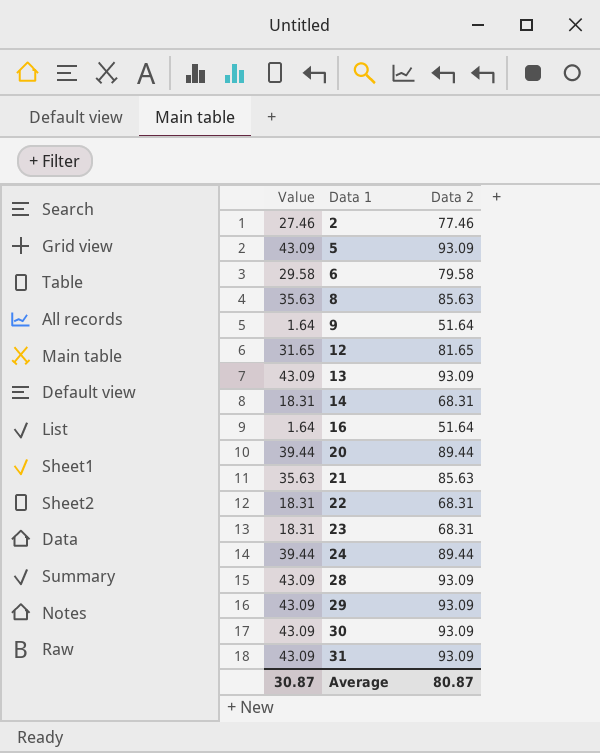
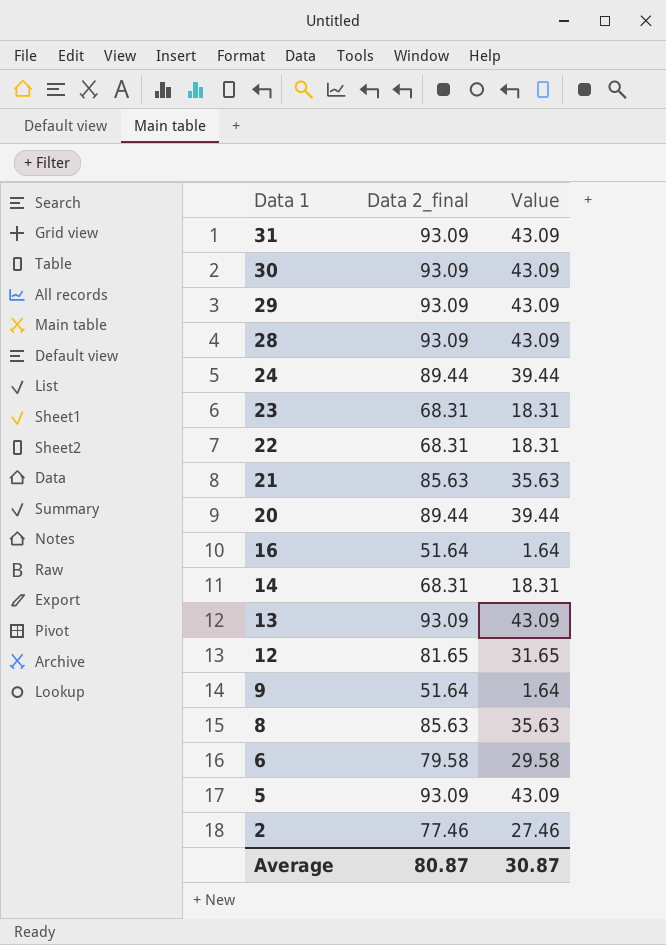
row order: Data 1 ascending -> Data 1 descending
column name: Data 2 -> Data 2_final
column Value | position: 1 -> 3

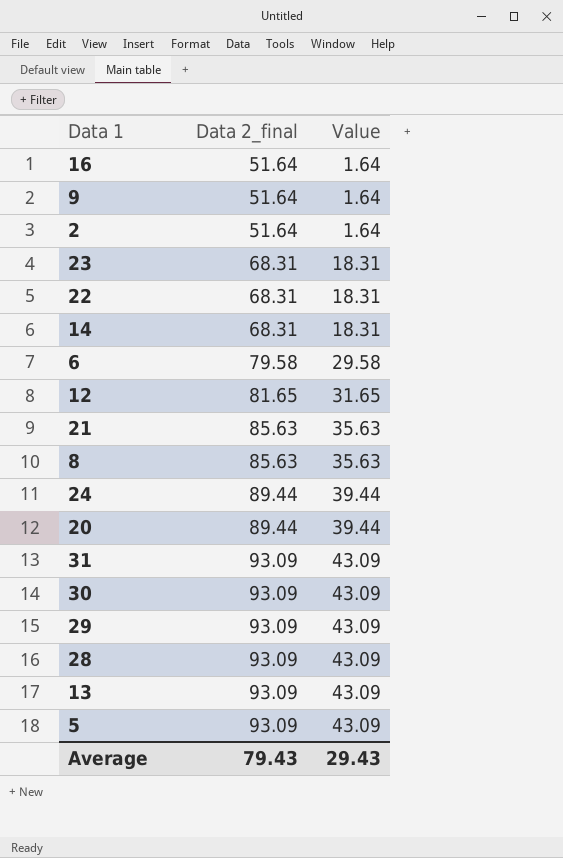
row order: Data 1 descending -> Data 2_final ascending
2 | Data 2_final: 77.46 -> 51.64
2 | Value: 27.46 -> 1.64
Average | Data 2_final: 80.87 -> 79.43
Average | Value: 30.87 -> 29.43

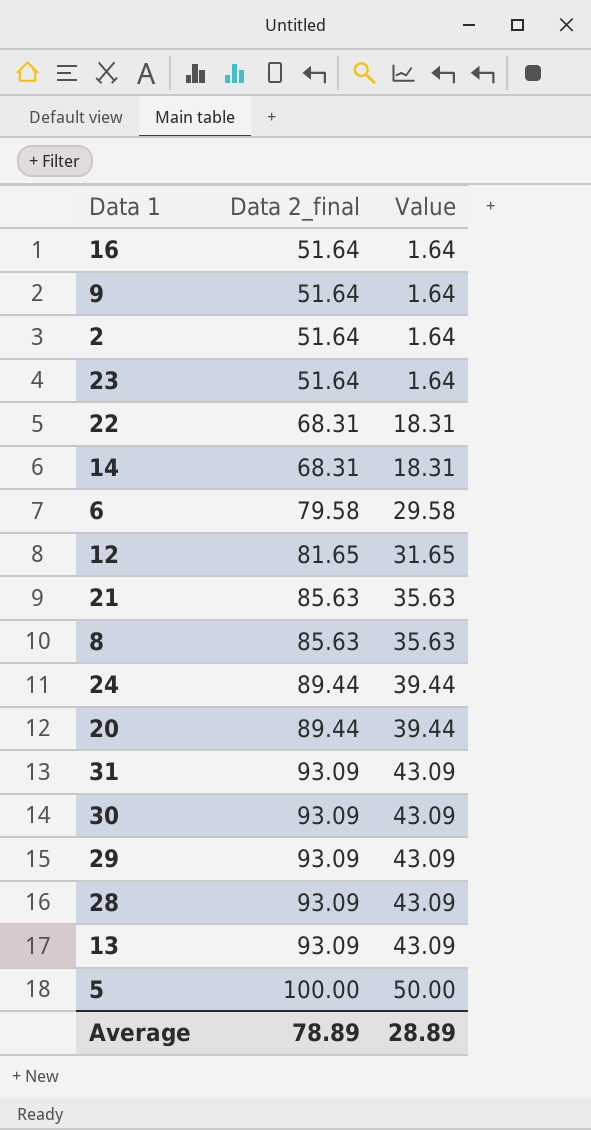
23 | Data 2_final: 68.31 -> 51.64
23 | Value: 18.31 -> 1.64
5 | Data 2_final: 93.09 -> 100.00
5 | Value: 43.09 -> 50.00
Average | Data 2_final: 79.43 -> 78.89
Average | Value: 29.43 -> 28.89

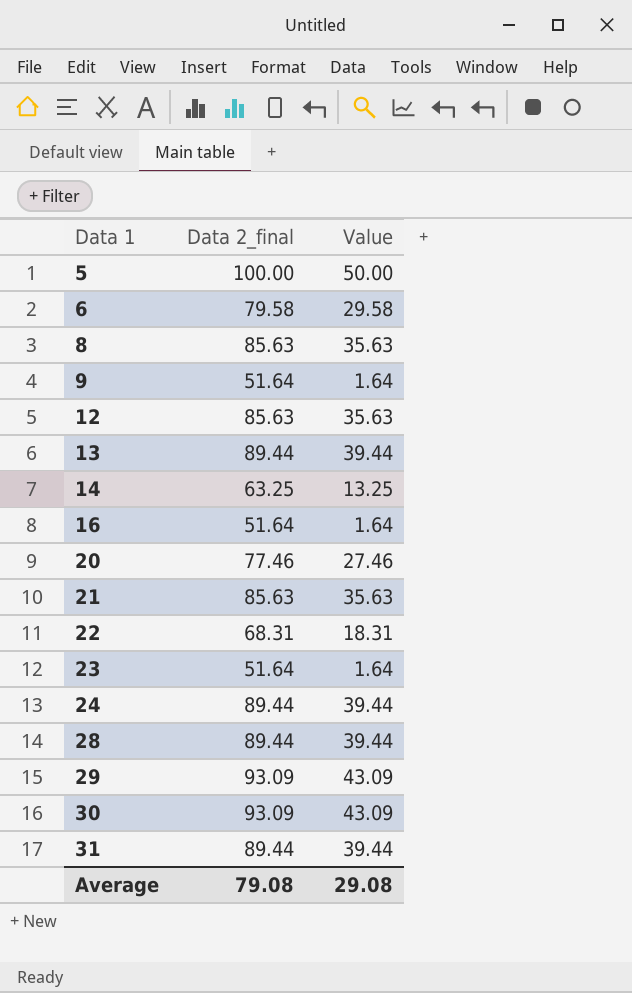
row order: Data 2_final ascending -> Data 1 ascending
row 2: 51.64 | 1.64 -> none
12 | Data 2_final: 81.65 -> 85.63
12 | Value: 31.65 -> 35.63
13 | Data 2_final: 93.09 -> 89.44
13 | Value: 43.09 -> 39.44
14 | Data 2_final: 68.31 -> 63.25
14 | Value: 18.31 -> 13.25
20 | Data 2_final: 89.44 -> 77.46
20 | Value: 39.44 -> 27.46
28 | Data 2_final: 93.09 -> 89.44
28 | Value: 43.09 -> 39.44
31 | Data 2_final: 93.09 -> 89.44
31 | Value: 43.09 -> 39.44
Average | Data 2_final: 78.89 -> 79.08
Average | Value: 28.89 -> 29.08

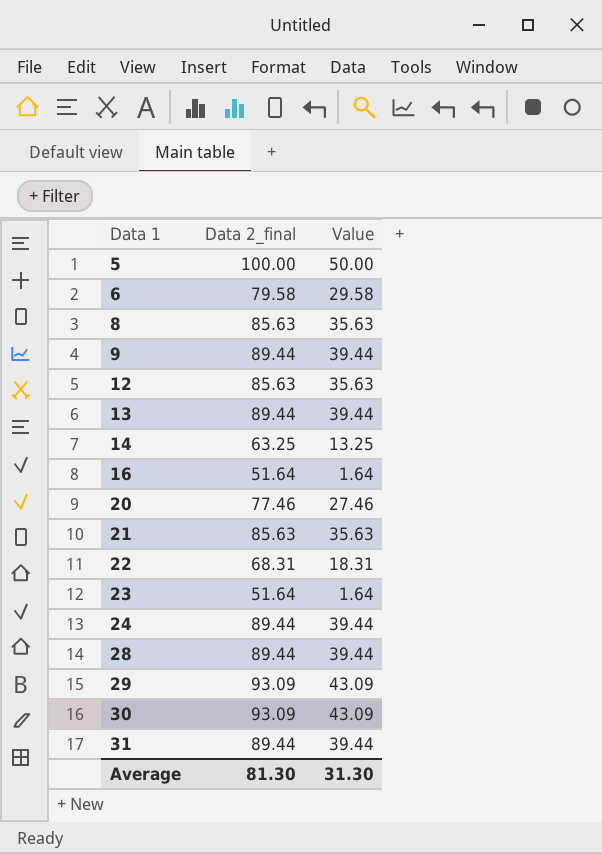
9 | Data 2_final: 51.64 -> 89.44
9 | Value: 1.64 -> 39.44
Average | Data 2_final: 79.08 -> 81.30
Average | Value: 29.08 -> 31.30

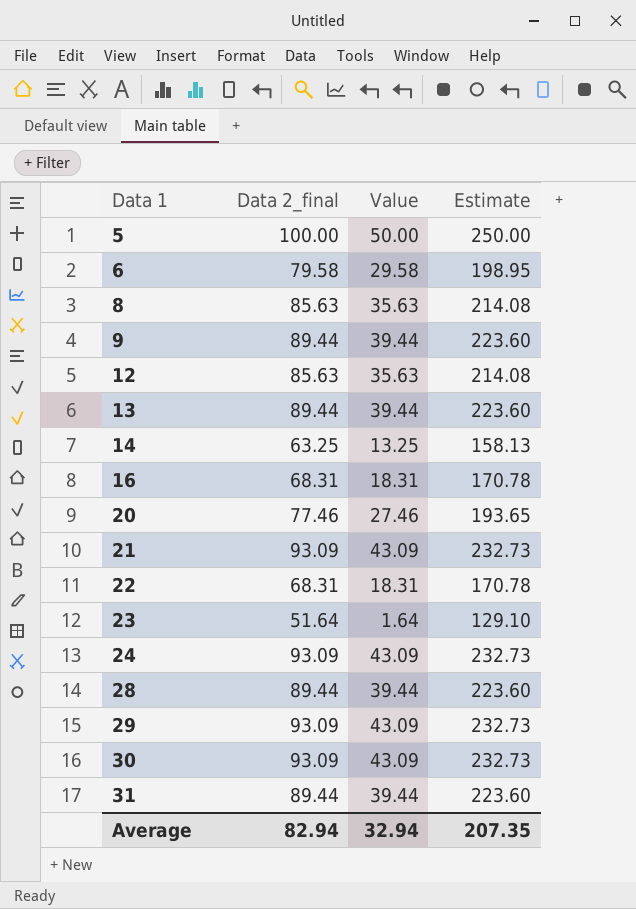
column Estimate | formula: none -> [Data 2_final] * 2.5
16 | Data 2_final: 51.64 -> 68.31
16 | Value: 1.64 -> 18.31
21 | Data 2_final: 85.63 -> 93.09
21 | Value: 35.63 -> 43.09
24 | Data 2_final: 89.44 -> 93.09
24 | Value: 39.44 -> 43.09
Average | Data 2_final: 81.30 -> 82.94
Average | Value: 31.30 -> 32.94

